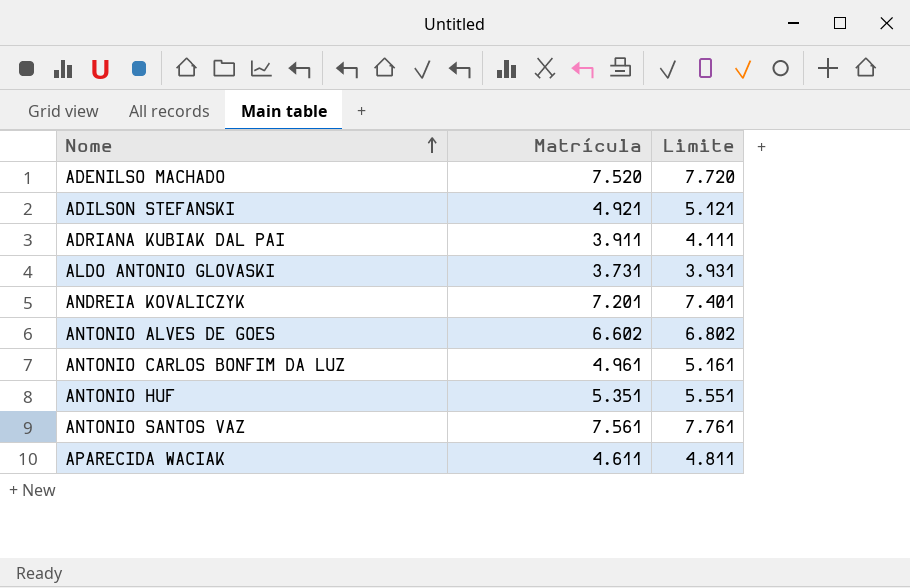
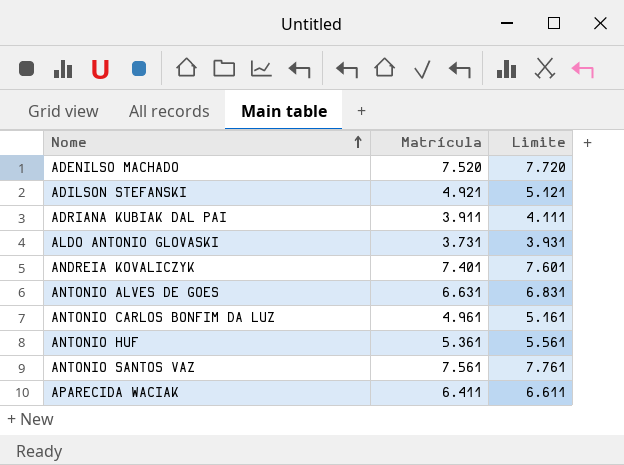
ANDREIA KOVALICZYK | Matrícula: 7.201 -> 7.401
ANDREIA KOVALICZYK | Limite: 7.401 -> 7.601
ANTONIO ALVES DE GOES | Matrícula: 6.602 -> 6.631
ANTONIO ALVES DE GOES | Limite: 6.802 -> 6.831
ANTONIO HUF | Matrícula: 5.351 -> 5.361
ANTONIO HUF | Limite: 5.551 -> 5.561
APARECIDA WACIAK | Matrícula: 4.611 -> 6.411
APARECIDA WACIAK | Limite: 4.811 -> 6.611

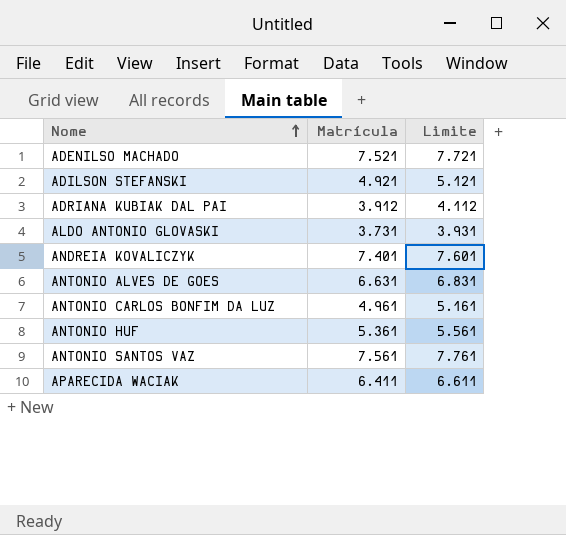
ADENILSO MACHADO | Matrícula: 7.520 -> 7.521
ADENILSO MACHADO | Limite: 7.720 -> 7.721
ADRIANA KUBIAK DAL PAI | Matrícula: 3.911 -> 3.912
ADRIANA KUBIAK DAL PAI | Limite: 4.111 -> 4.112

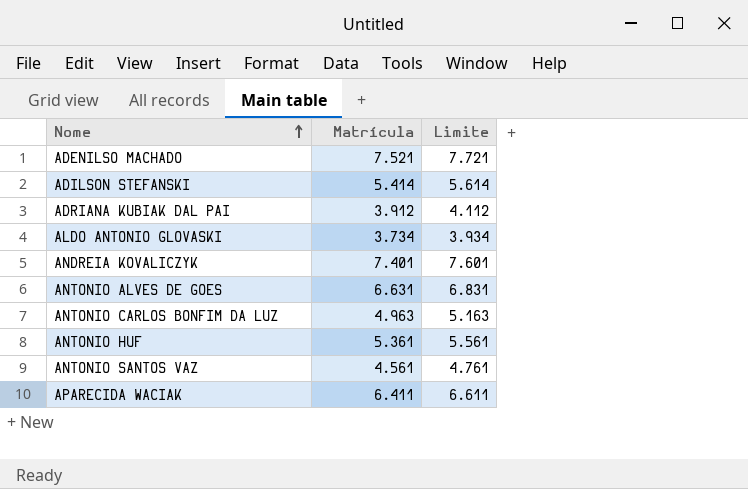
ADILSON STEFANSKI | Matrícula: 4.921 -> 5.414
ADILSON STEFANSKI | Limite: 5.121 -> 5.614
ALDO ANTONIO GLOVASKI | Matrícula: 3.731 -> 3.734
ALDO ANTONIO GLOVASKI | Limite: 3.931 -> 3.934
ANTONIO CARLOS BONFIM DA LUZ | Matrícula: 4.961 -> 4.963
ANTONIO CARLOS BONFIM DA LUZ | Limite: 5.161 -> 5.163
ANTONIO SANTOS VAZ | Matrícula: 7.561 -> 4.561
ANTONIO SANTOS VAZ | Limite: 7.761 -> 4.761

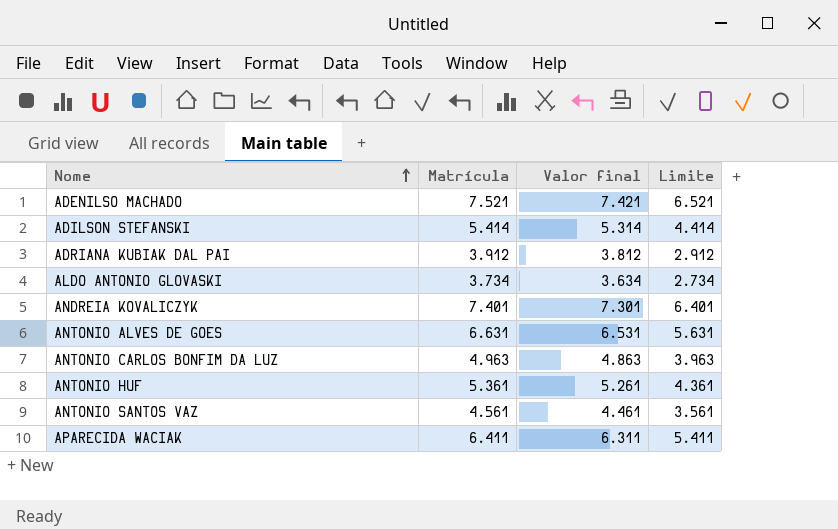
column Valor final | formula: none -> [Matrícula] - 100
column Limite | formula: [Matrícula] + 200 -> [Matrícula] - 1000

